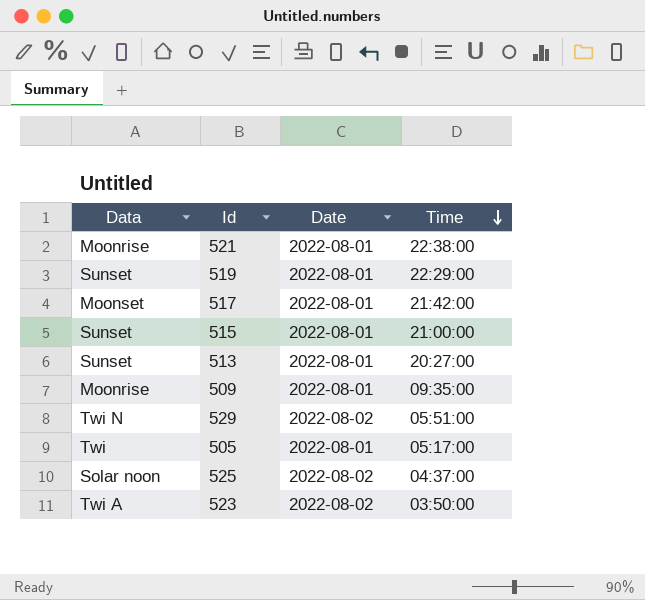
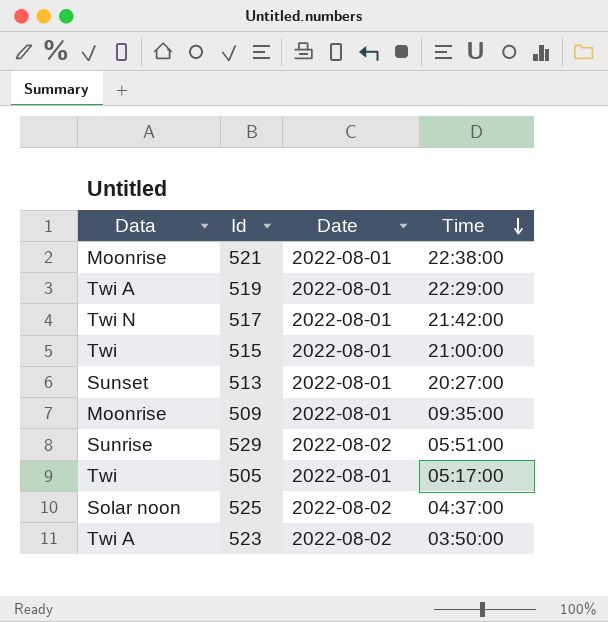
519 | Data: Sunset -> Twi A
517 | Data: Moonset -> Twi N
515 | Data: Sunset -> Twi
529 | Data: Twi N -> Sunrise

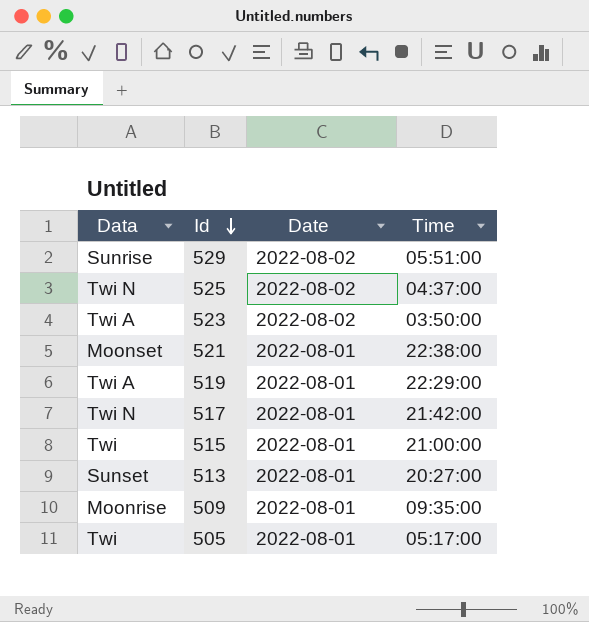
row order: Time descending -> Id descending
525 | Data: Solar noon -> Twi N
521 | Data: Moonrise -> Moonset

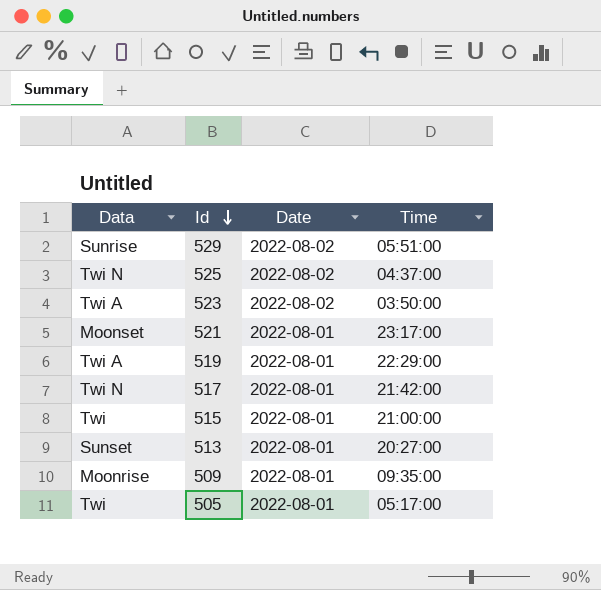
521 | Time: 22:38:00 -> 23:17:00

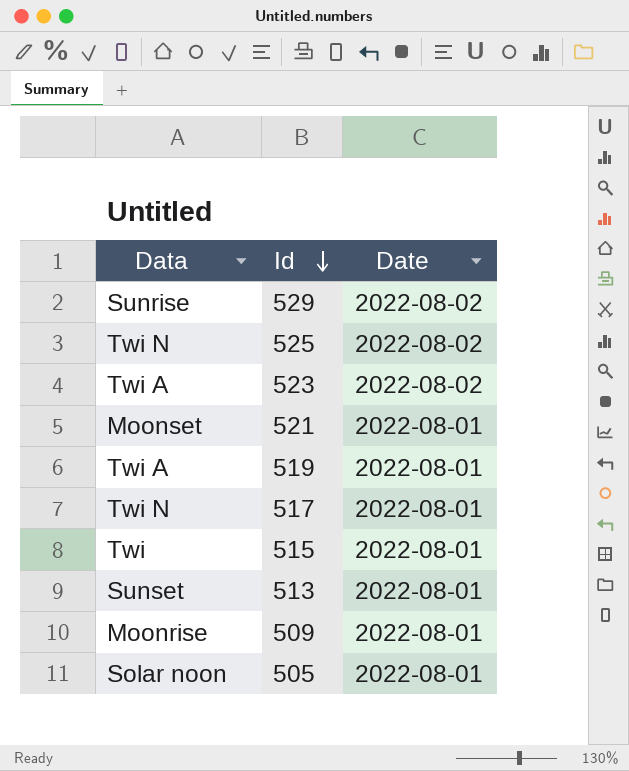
column Time | position: 4 -> none
505 | Data: Twi -> Solar noon

